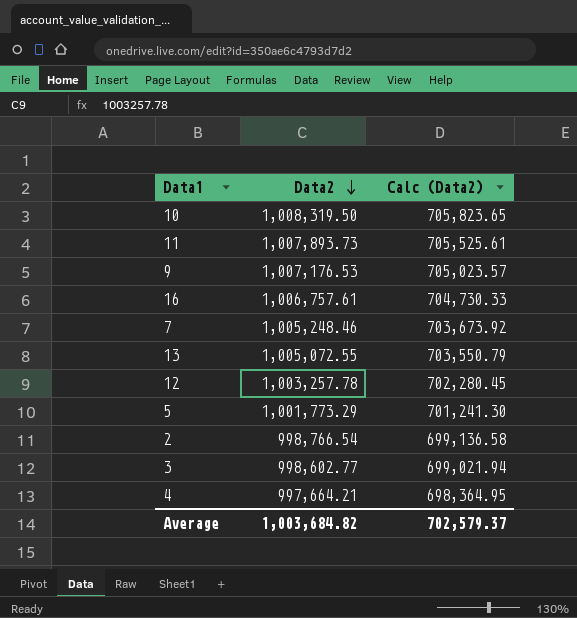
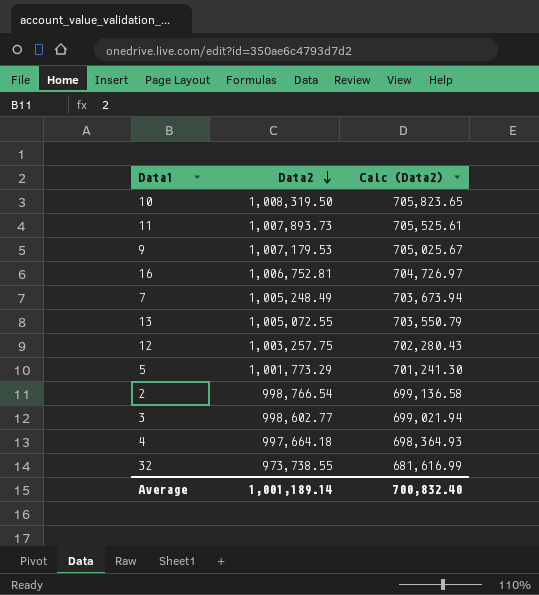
9 | Data2: 1,007,176.53 -> 1,007,179.53
9 | Calc (Data2): 705,023.57 -> 705,025.67
16 | Data2: 1,006,757.61 -> 1,006,752.81
16 | Calc (Data2): 704,730.33 -> 704,726.97
7 | Data2: 1,005,248.46 -> 1,005,248.49
7 | Calc (Data2): 703,673.92 -> 703,673.94
12 | Data2: 1,003,257.78 -> 1,003,257.75
12 | Calc (Data2): 702,280.45 -> 702,280.43
4 | Data2: 997,664.21 -> 997,664.18
4 | Calc (Data2): 698,364.95 -> 698,364.93
row 32: none -> 973,738.55 | 681,616.99
Average | Data2: 1,003,684.82 -> 1,001,189.14
Average | Calc (Data2): 702,579.37 -> 700,832.40

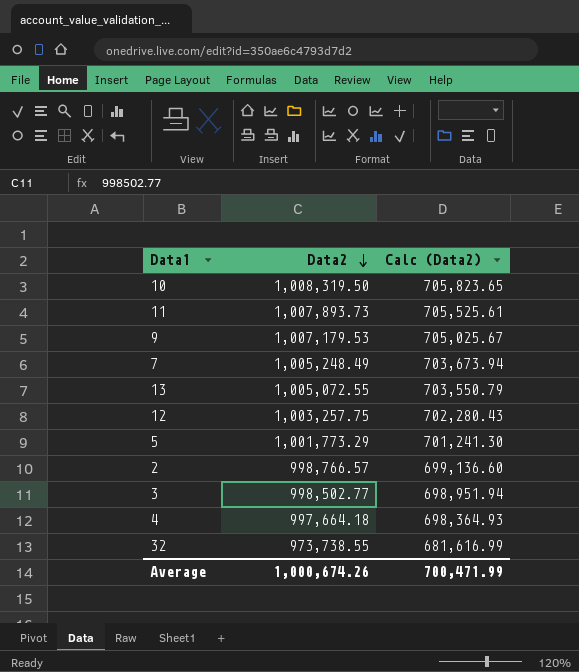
row 16: 1,006,752.81 | 704,726.97 -> none
2 | Data2: 998,766.54 -> 998,766.57
2 | Calc (Data2): 699,136.58 -> 699,136.60
3 | Data2: 998,602.77 -> 998,502.77
3 | Calc (Data2): 699,021.94 -> 698,951.94
Average | Data2: 1,001,189.14 -> 1,000,674.26
Average | Calc (Data2): 700,832.40 -> 700,471.99

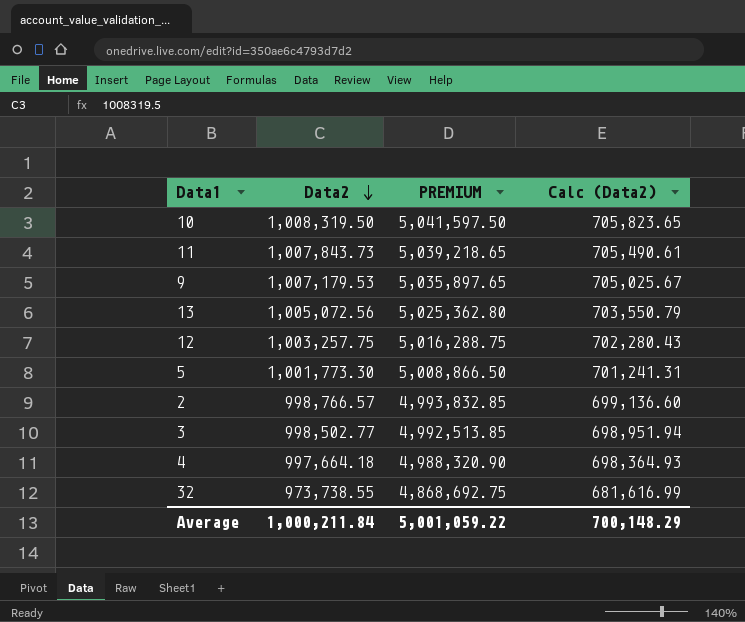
column PREMIUM | formula: none -> [Data2] * 5
row 7: 1,005,248.49 | 703,673.94 -> none
11 | Data2: 1,007,893.73 -> 1,007,843.73
11 | Calc (Data2): 705,525.61 -> 705,490.61
13 | Data2: 1,005,072.55 -> 1,005,072.56
5 | Data2: 1,001,773.29 -> 1,001,773.30
5 | Calc (Data2): 701,241.30 -> 701,241.31
Average | Data2: 1,000,674.26 -> 1,000,211.84
Average | Calc (Data2): 700,471.99 -> 700,148.29

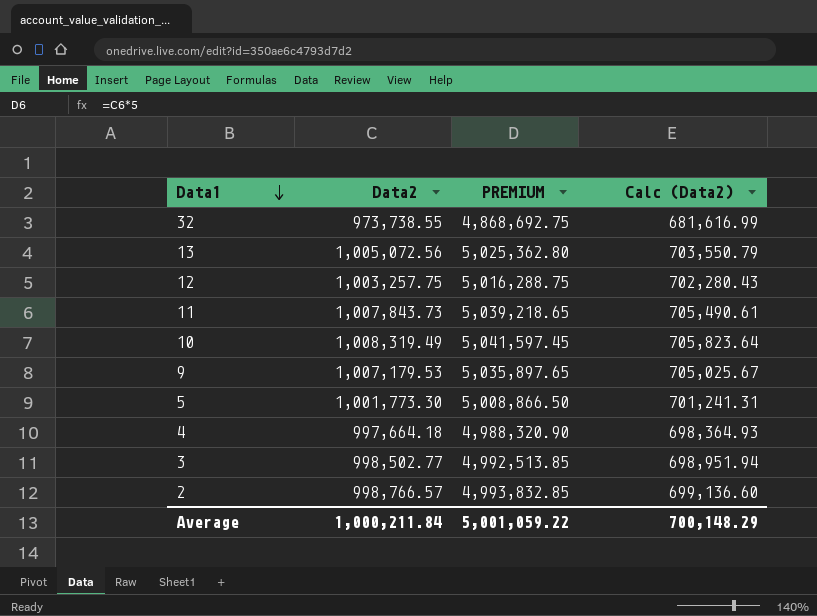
row order: Data2 descending -> Data1 descending
10 | Data2: 1,008,319.50 -> 1,008,319.49
10 | PREMIUM: 5,041,597.50 -> 5,041,597.45
10 | Calc (Data2): 705,823.65 -> 705,823.64

